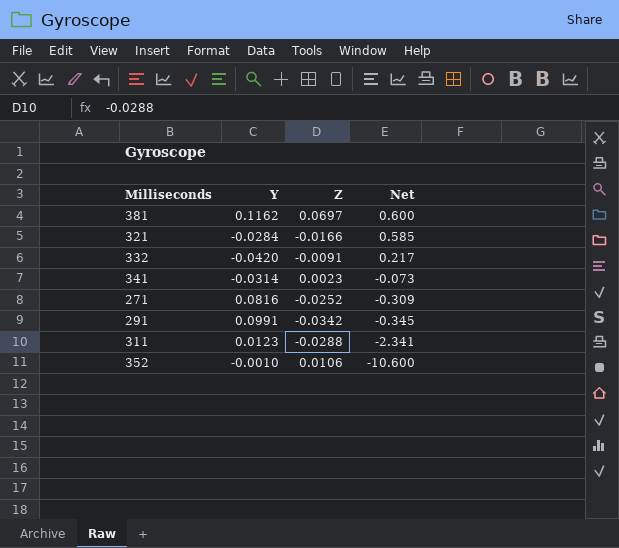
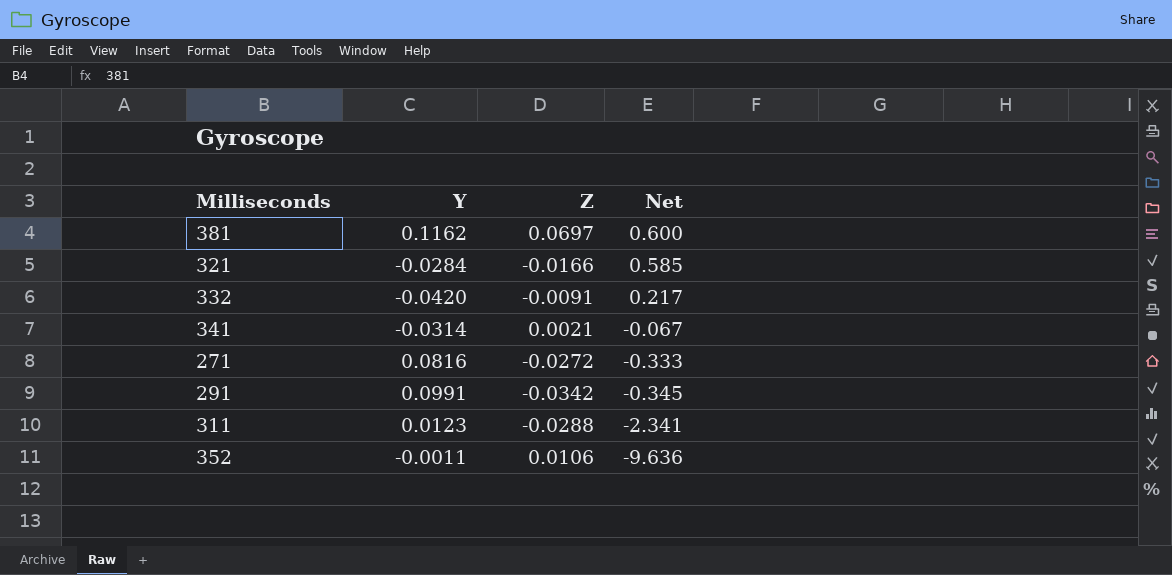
341 | Z: 0.0023 -> 0.0021
341 | Net: -0.073 -> -0.067
271 | Z: -0.0252 -> -0.0272
271 | Net: -0.309 -> -0.333
352 | Y: -0.0010 -> -0.0011
352 | Net: -10.600 -> -9.636

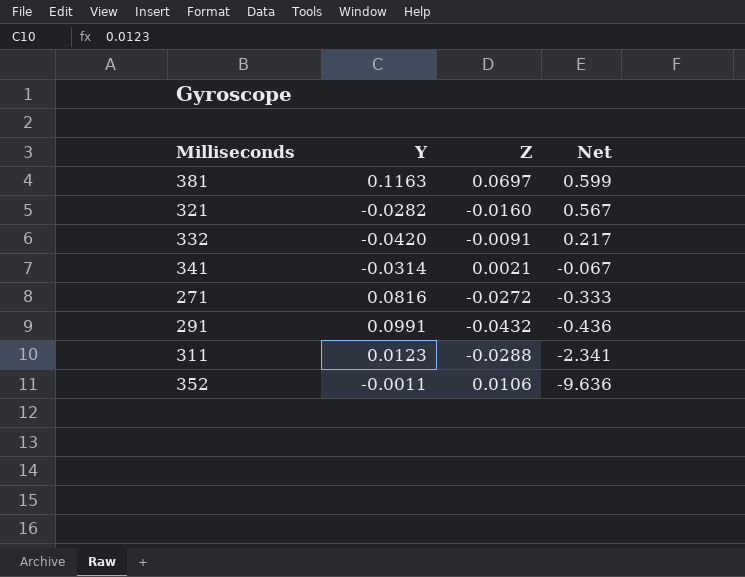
381 | Y: 0.1162 -> 0.1163
381 | Net: 0.600 -> 0.599
321 | Y: -0.0284 -> -0.0282
321 | Z: -0.0166 -> -0.0160
321 | Net: 0.585 -> 0.567
291 | Z: -0.0342 -> -0.0432
291 | Net: -0.345 -> -0.436

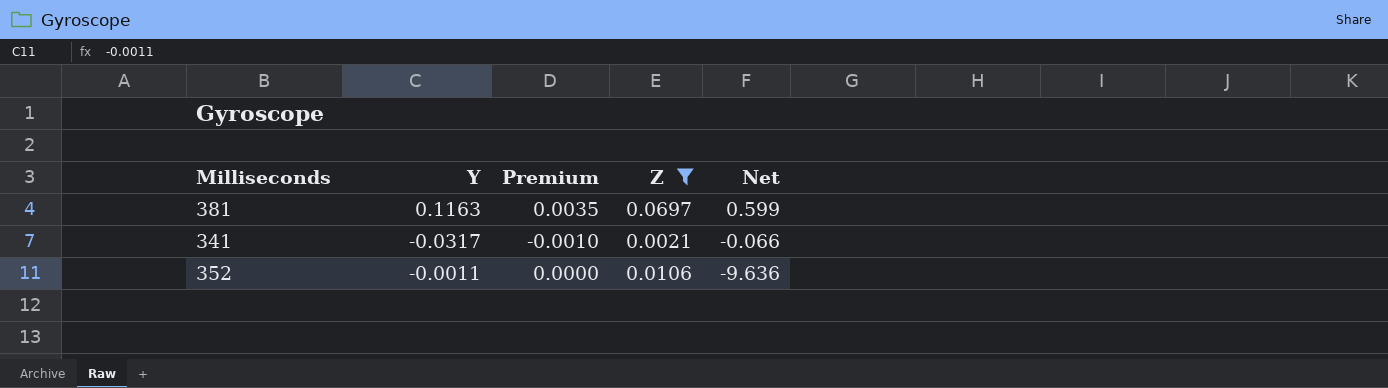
filter: none -> Z >= 0.0021
column Premium | formula: none -> [Y] * 0.03
341 | Y: -0.0314 -> -0.0317
341 | Net: -0.067 -> -0.066

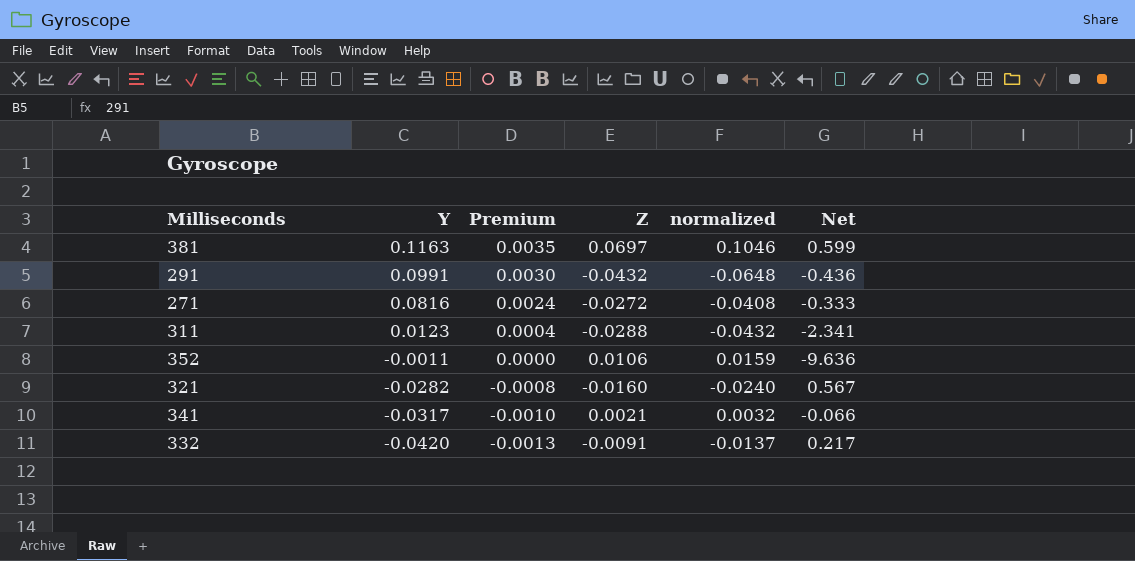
filter: Z >= 0.0021 -> none
row order: Net descending -> Y descending
column normalized | formula: none -> [Z] * 1.5

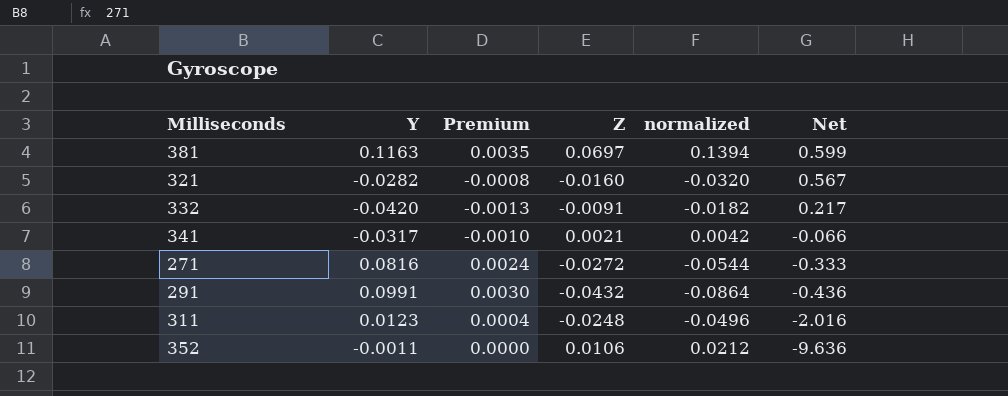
row order: Y descending -> Net descending
column normalized | formula: [Z] * 1.5 -> [Z] * 2
311 | Z: -0.0288 -> -0.0248
311 | Net: -2.341 -> -2.016

